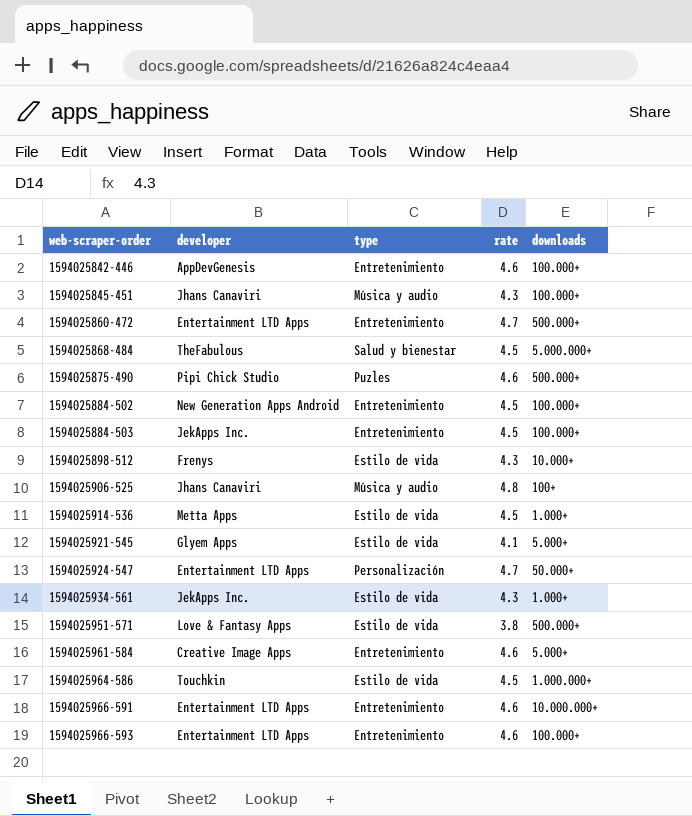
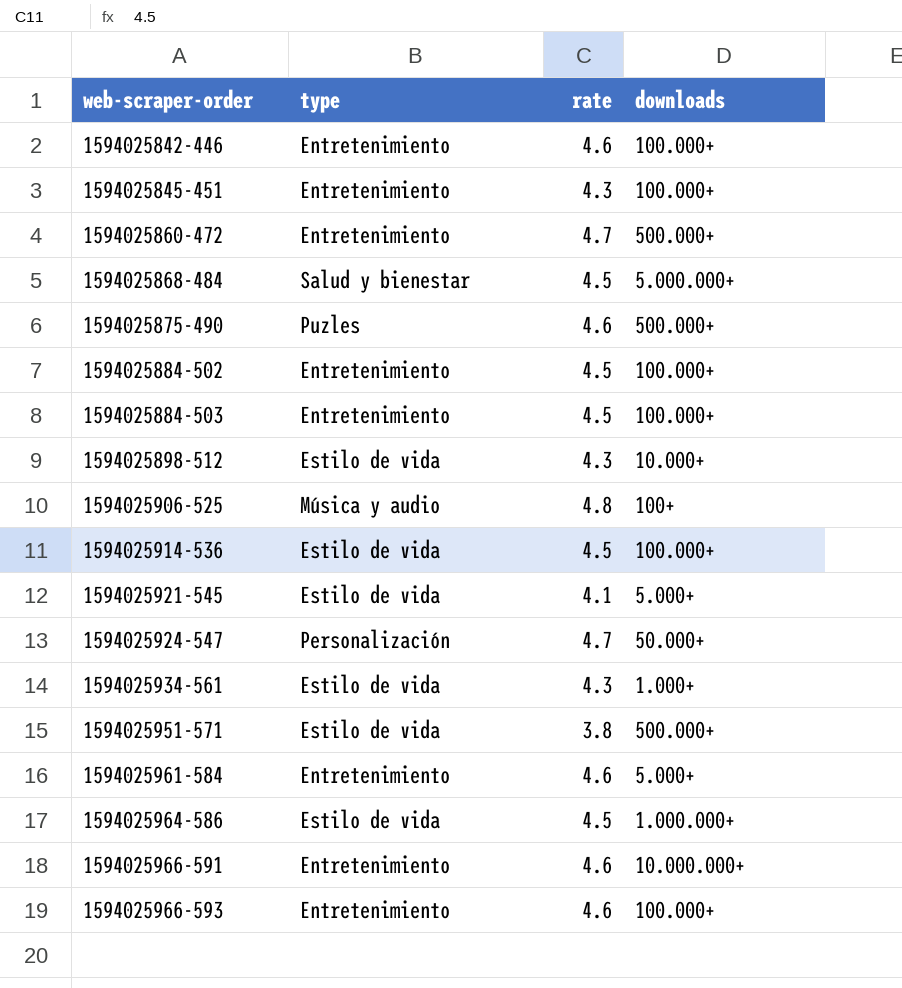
column developer | position: 2 -> none
1594025845-451 | type: Música y audio -> Entretenimiento
1594025914-536 | downloads: 1.000+ -> 100.000+

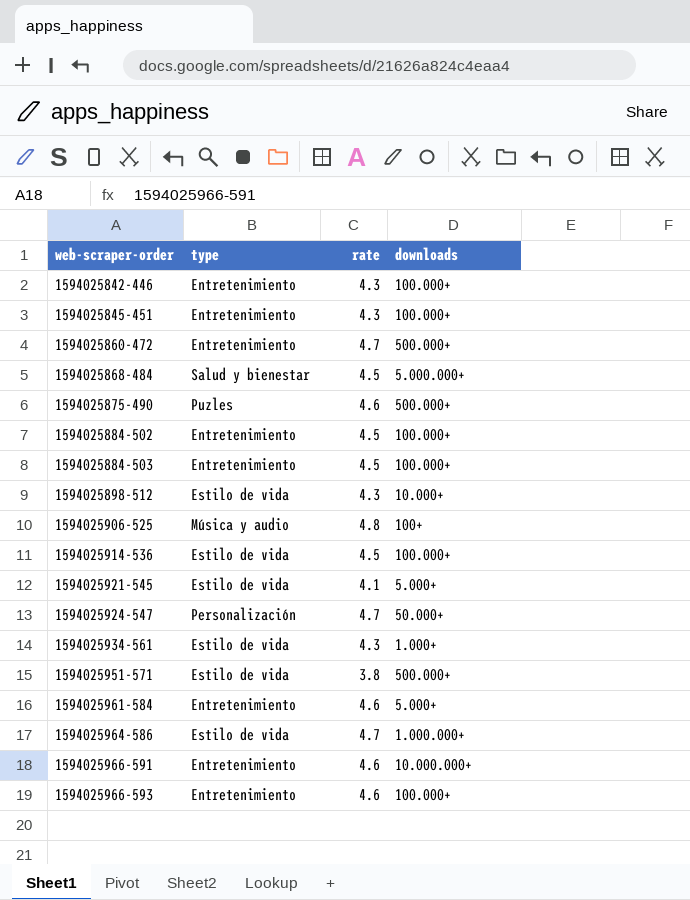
1594025842-446 | rate: 4.6 -> 4.3
1594025964-586 | rate: 4.5 -> 4.7

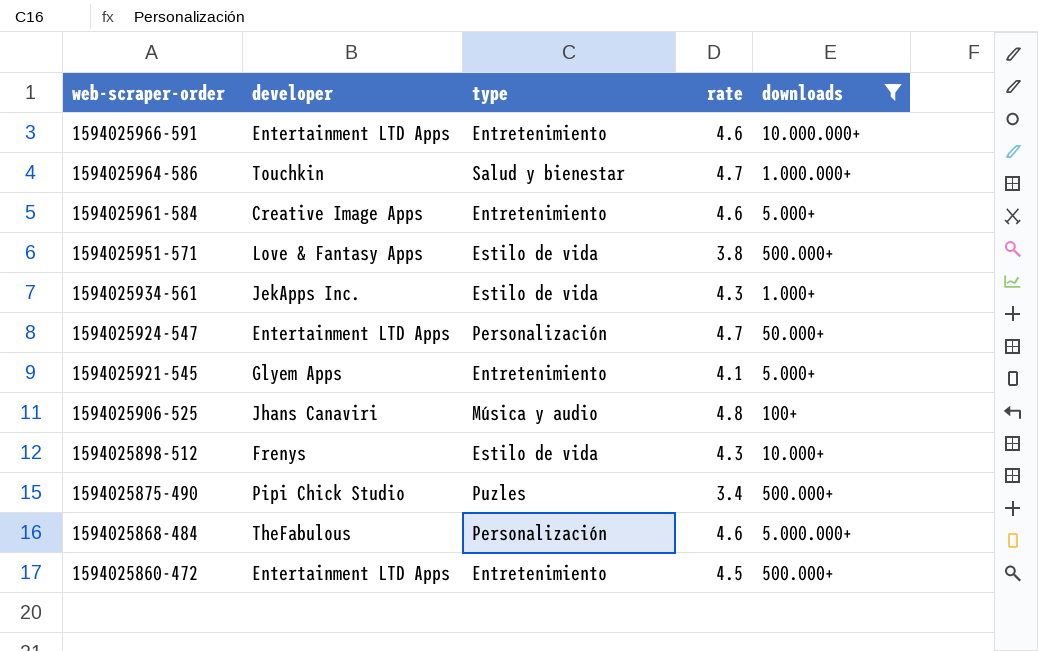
filter: none -> downloads != 100.000+
row order: web-scraper-order ascending -> web-scraper-order descending
column developer | position: none -> 2
1594025964-586 | type: Estilo de vida -> Salud y bienestar
1594025921-545 | type: Estilo de vida -> Entretenimiento
1594025875-490 | rate: 4.6 -> 3.4
1594025868-484 | type: Salud y bienestar -> Personalización
1594025868-484 | rate: 4.5 -> 4.6
1594025860-472 | rate: 4.7 -> 4.5

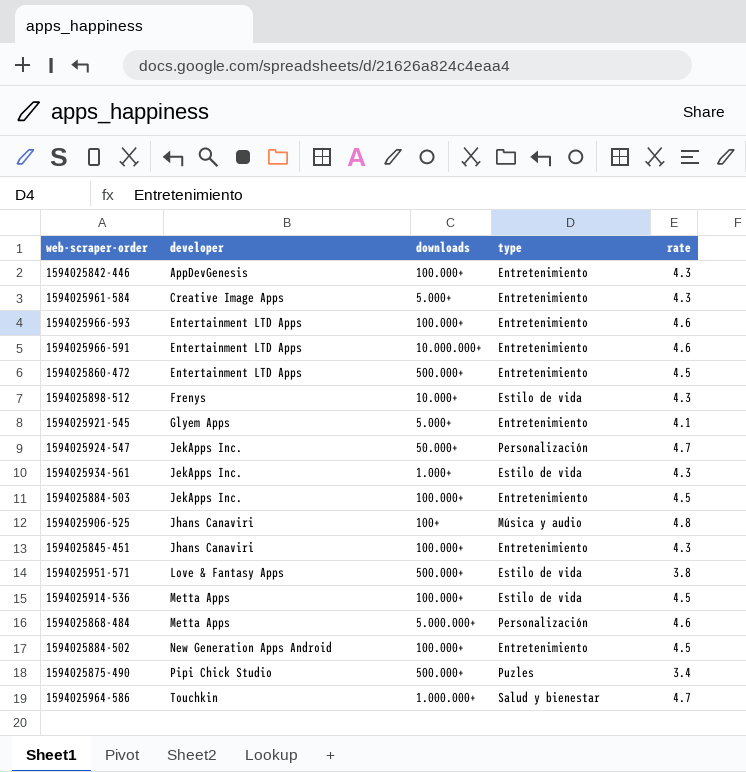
filter: downloads != 100.000+ -> none
row order: web-scraper-order descending -> developer ascending
column downloads | position: 5 -> 3
1594025961-584 | rate: 4.6 -> 4.3
1594025924-547 | developer: Entertainment LTD Apps -> JekApps Inc.
1594025868-484 | developer: TheFabulous -> Metta Apps

